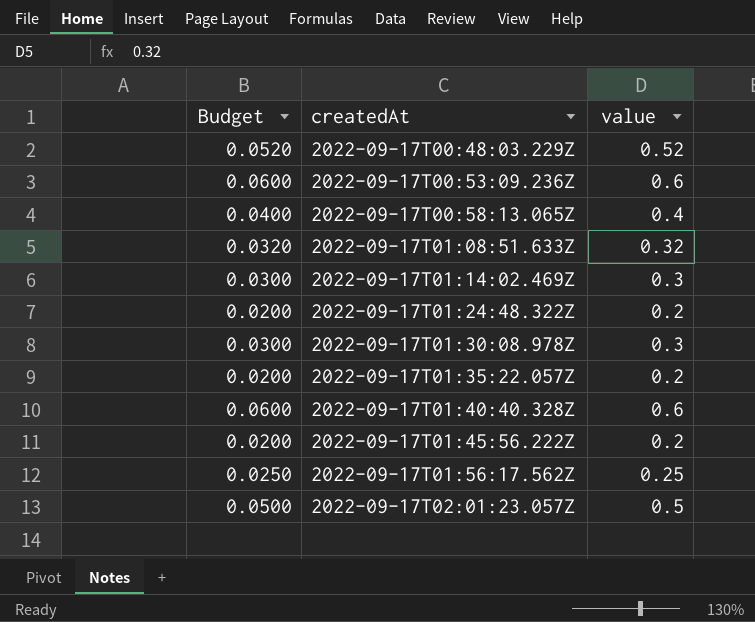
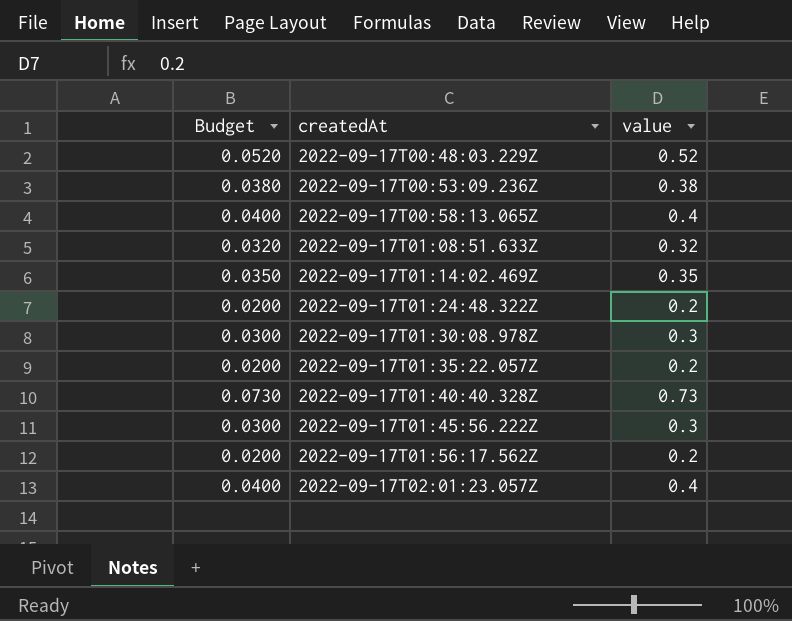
2022-09-17T00:53:09.236Z | Budget: 0.0600 -> 0.0380
2022-09-17T00:53:09.236Z | value: 0.6 -> 0.38
2022-09-17T01:14:02.469Z | Budget: 0.0300 -> 0.0350
2022-09-17T01:14:02.469Z | value: 0.3 -> 0.35
2022-09-17T01:40:40.328Z | Budget: 0.0600 -> 0.0730
2022-09-17T01:40:40.328Z | value: 0.6 -> 0.73
2022-09-17T01:45:56.222Z | Budget: 0.0200 -> 0.0300
2022-09-17T01:45:56.222Z | value: 0.2 -> 0.3
2022-09-17T01:56:17.562Z | Budget: 0.0250 -> 0.0200
2022-09-17T01:56:17.562Z | value: 0.25 -> 0.2
2022-09-17T02:01:23.057Z | Budget: 0.0500 -> 0.0400
2022-09-17T02:01:23.057Z | value: 0.5 -> 0.4

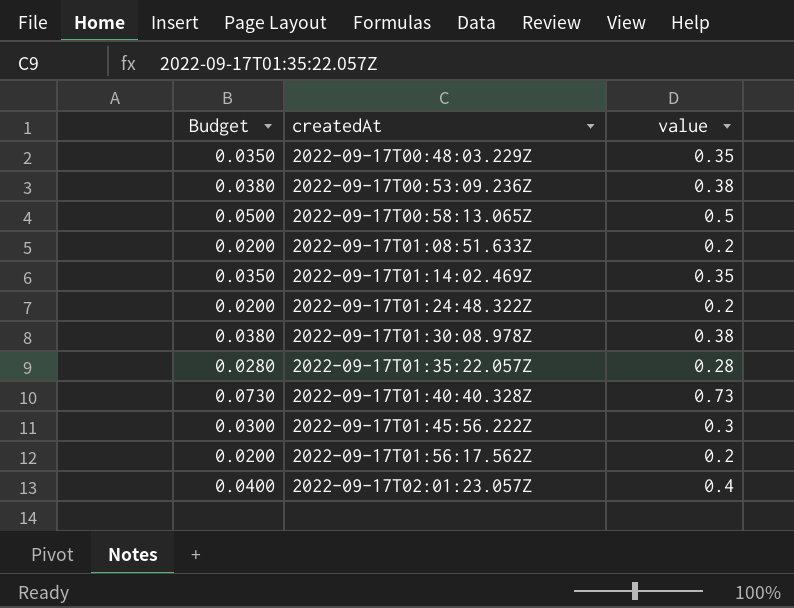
2022-09-17T00:48:03.229Z | Budget: 0.0520 -> 0.0350
2022-09-17T00:48:03.229Z | value: 0.52 -> 0.35
2022-09-17T00:58:13.065Z | Budget: 0.0400 -> 0.0500
2022-09-17T00:58:13.065Z | value: 0.4 -> 0.5
2022-09-17T01:08:51.633Z | Budget: 0.0320 -> 0.0200
2022-09-17T01:08:51.633Z | value: 0.32 -> 0.2
2022-09-17T01:30:08.978Z | Budget: 0.0300 -> 0.0380
2022-09-17T01:30:08.978Z | value: 0.3 -> 0.38
2022-09-17T01:35:22.057Z | Budget: 0.0200 -> 0.0280
2022-09-17T01:35:22.057Z | value: 0.2 -> 0.28

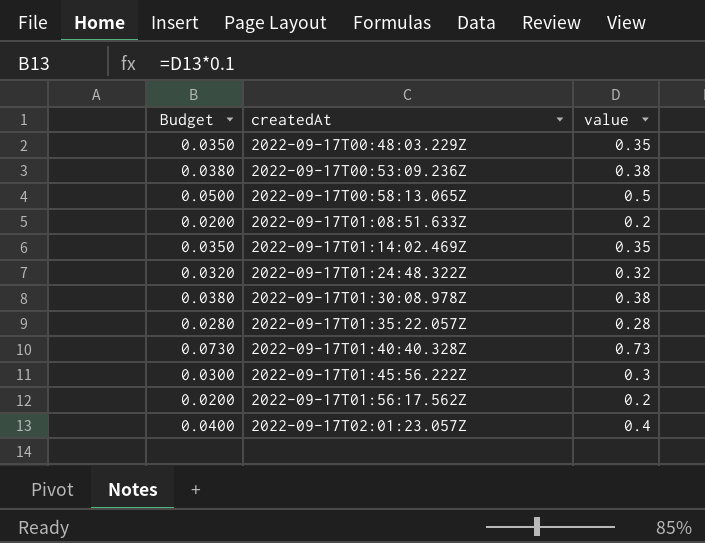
2022-09-17T01:24:48.322Z | Budget: 0.0200 -> 0.0320
2022-09-17T01:24:48.322Z | value: 0.2 -> 0.32

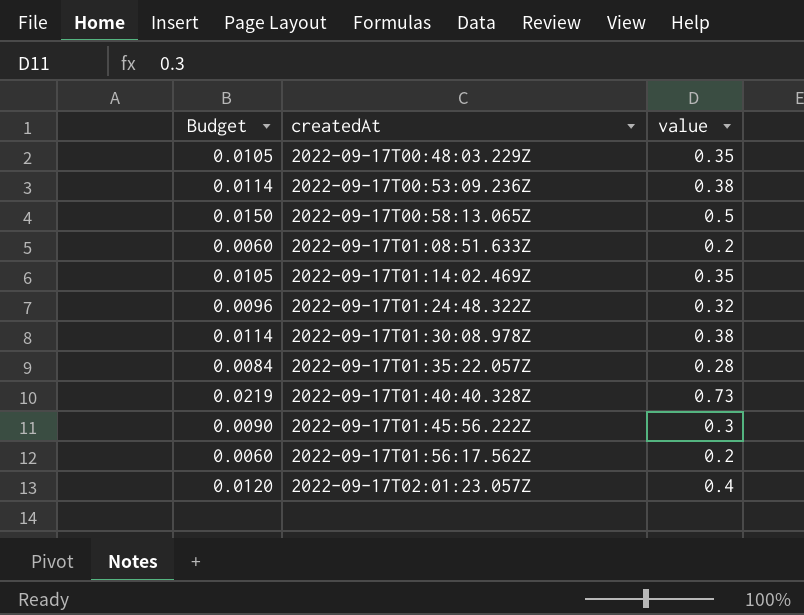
column Budget | formula: [value] * 0.1 -> [value] * 0.03

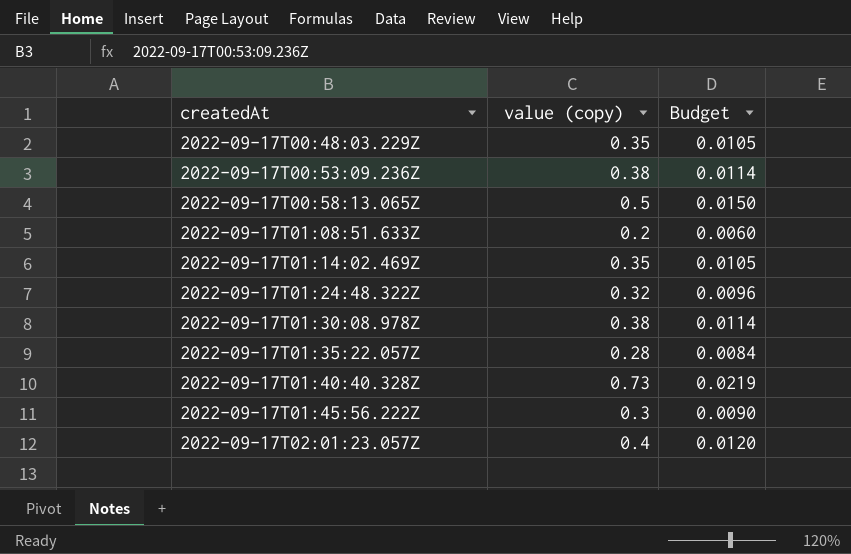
column name: value -> value (copy)
column Budget | position: 1 -> 3
row 2022-09-17T01:56:17.562Z: 0.0060 | 0.2 -> none

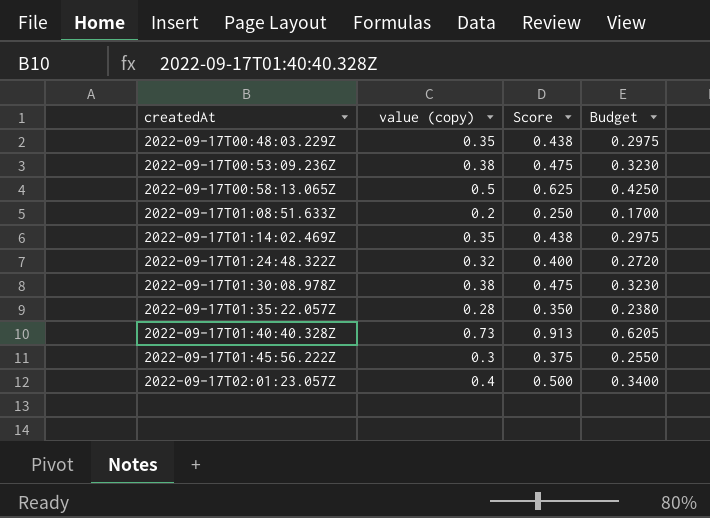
column Score | formula: none -> [value (copy)] * 1.25
column Budget | formula: [value (copy)] * 0.03 -> [value (copy)] * 0.85

